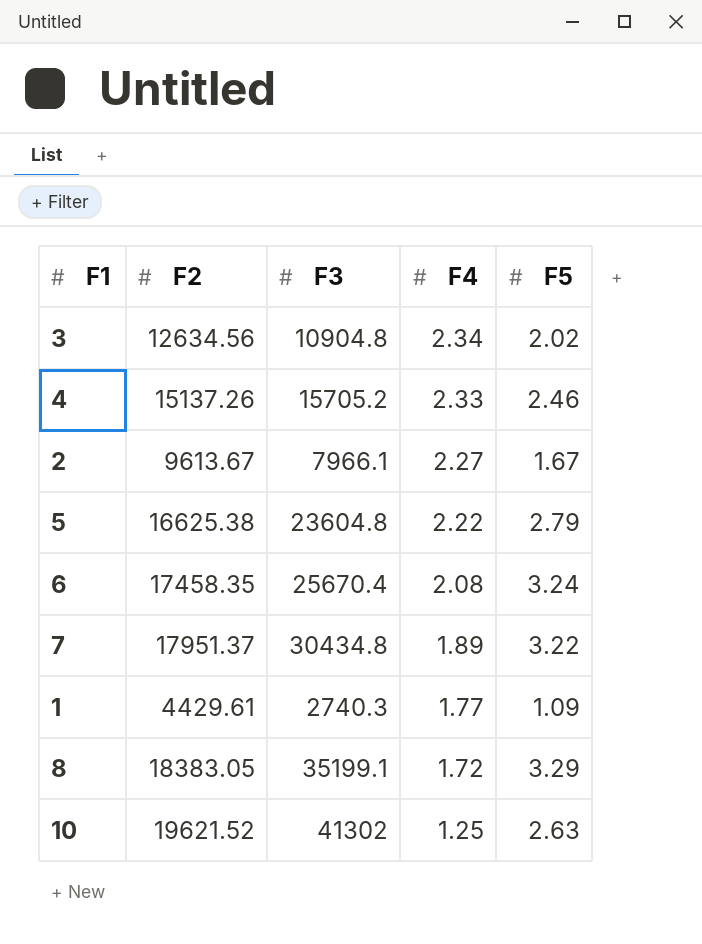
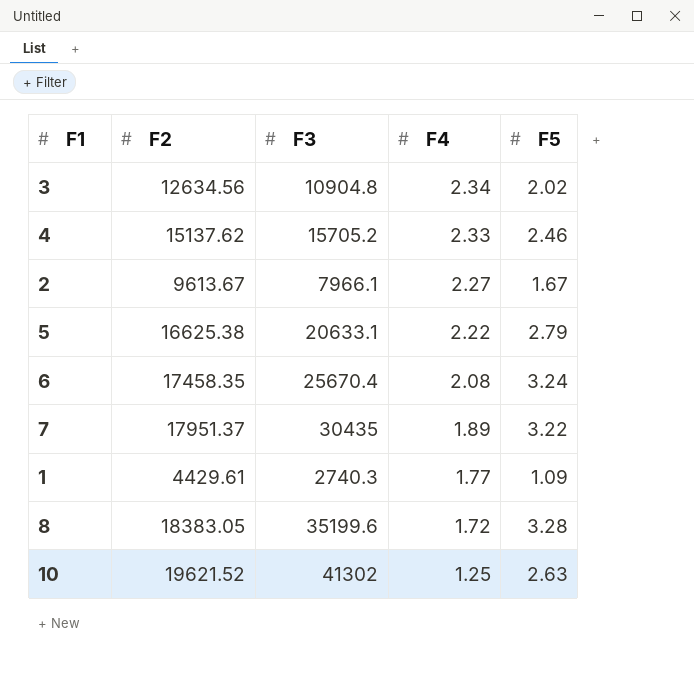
4 | F2: 15137.26 -> 15137.62
5 | F3: 23604.8 -> 20633.1
7 | F3: 30434.8 -> 30435
8 | F3: 35199.1 -> 35199.6
8 | F5: 3.29 -> 3.28

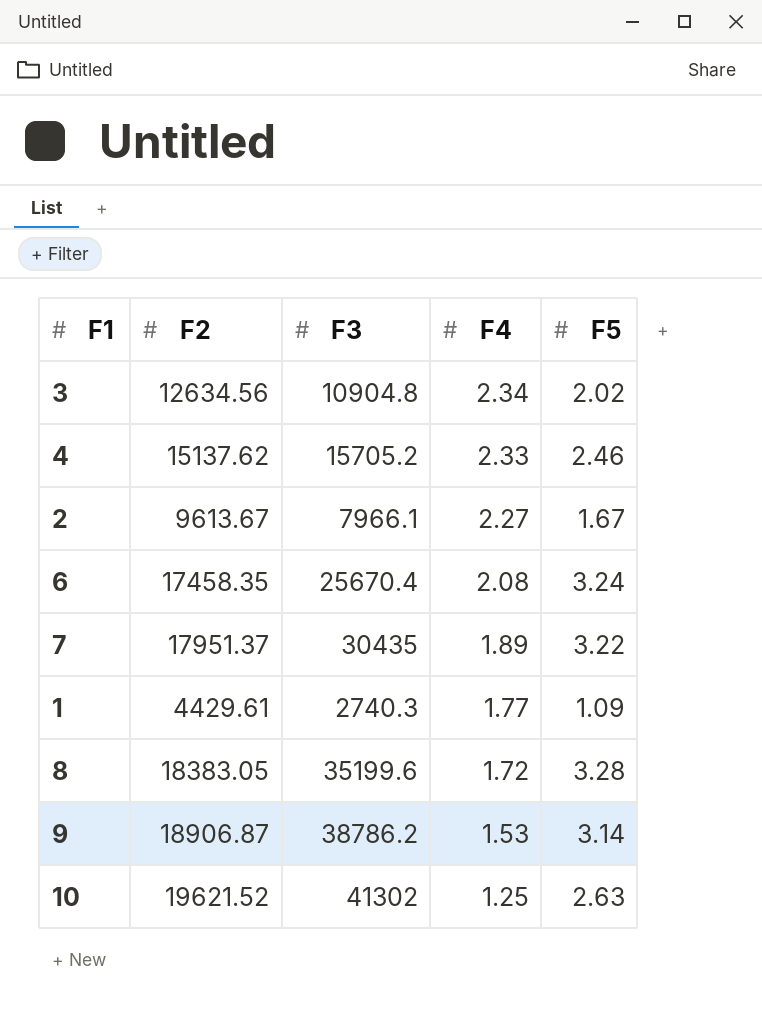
row 5: 16625.38 | 20633.1 | 2.22 | 2.79 -> none
row 9: none -> 18906.87 | 38786.2 | 1.53 | 3.14

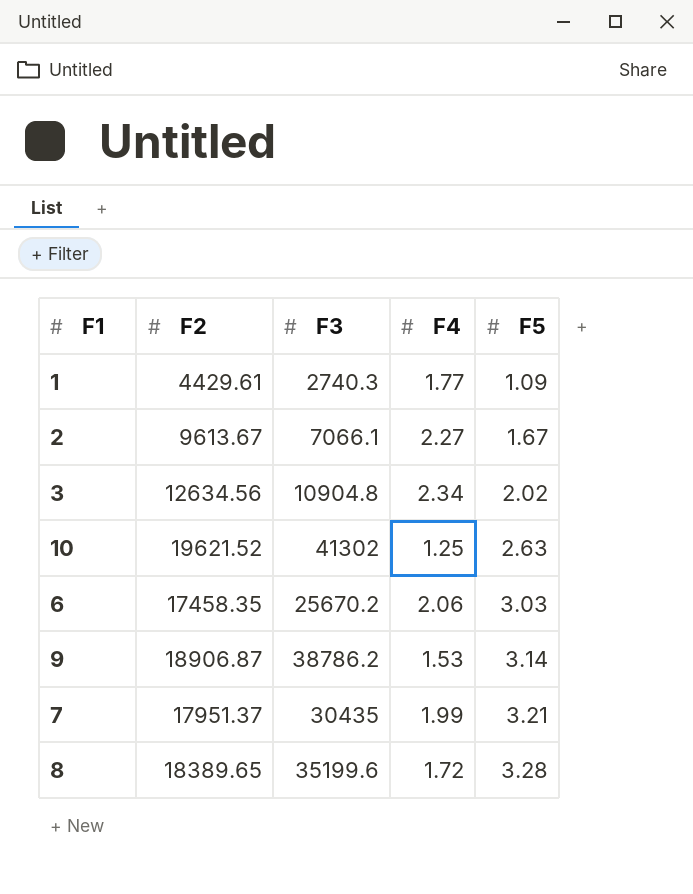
row order: F4 descending -> F5 ascending
row 4: 15137.62 | 15705.2 | 2.33 | 2.46 -> none
2 | F3: 7966.1 -> 7066.1
6 | F3: 25670.4 -> 25670.2
6 | F4: 2.08 -> 2.06
6 | F5: 3.24 -> 3.03
7 | F4: 1.89 -> 1.99
7 | F5: 3.22 -> 3.21
8 | F2: 18383.05 -> 18389.65

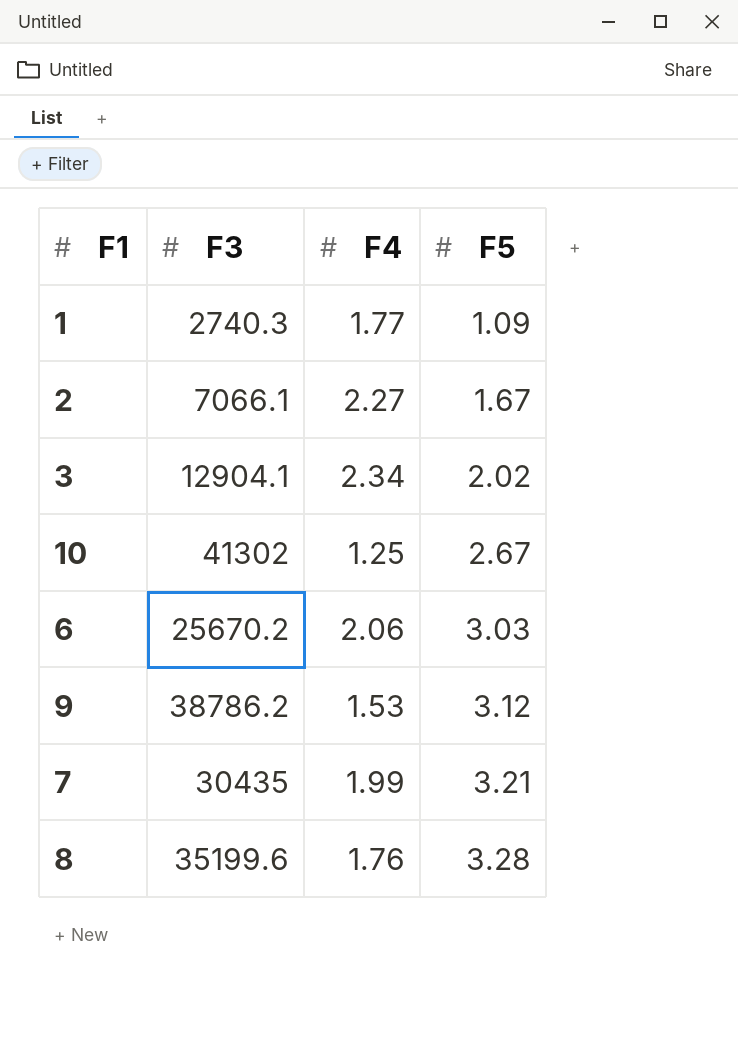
column F2 | position: 2 -> none
3 | F3: 10904.8 -> 12904.1
10 | F5: 2.63 -> 2.67
9 | F5: 3.14 -> 3.12
8 | F4: 1.72 -> 1.76

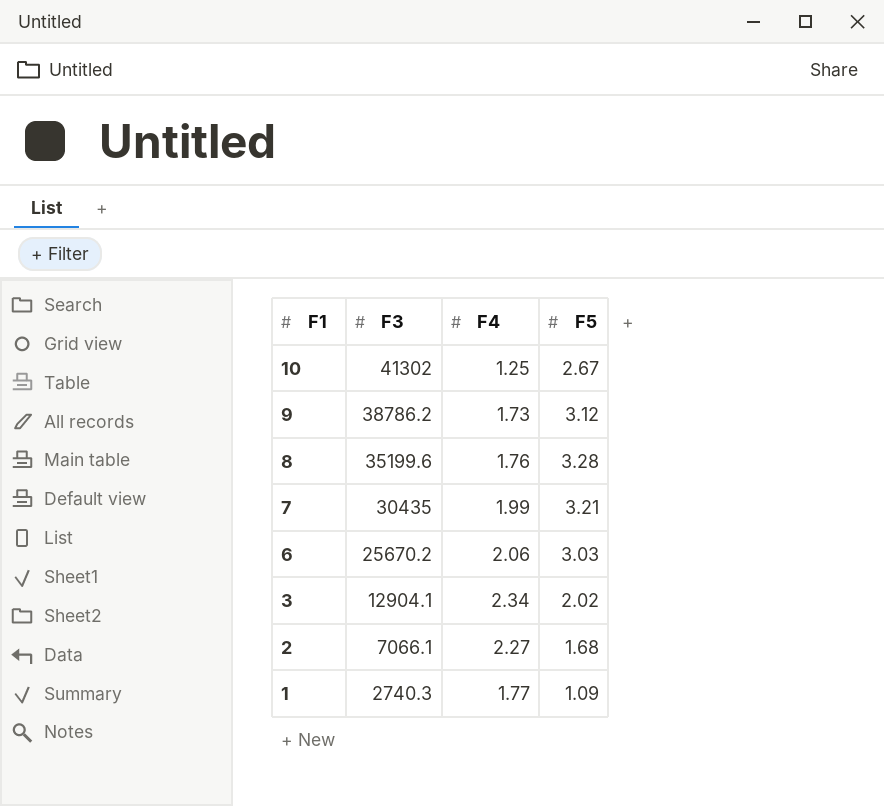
row order: F5 ascending -> F1 descending
9 | F4: 1.53 -> 1.73
2 | F5: 1.67 -> 1.68

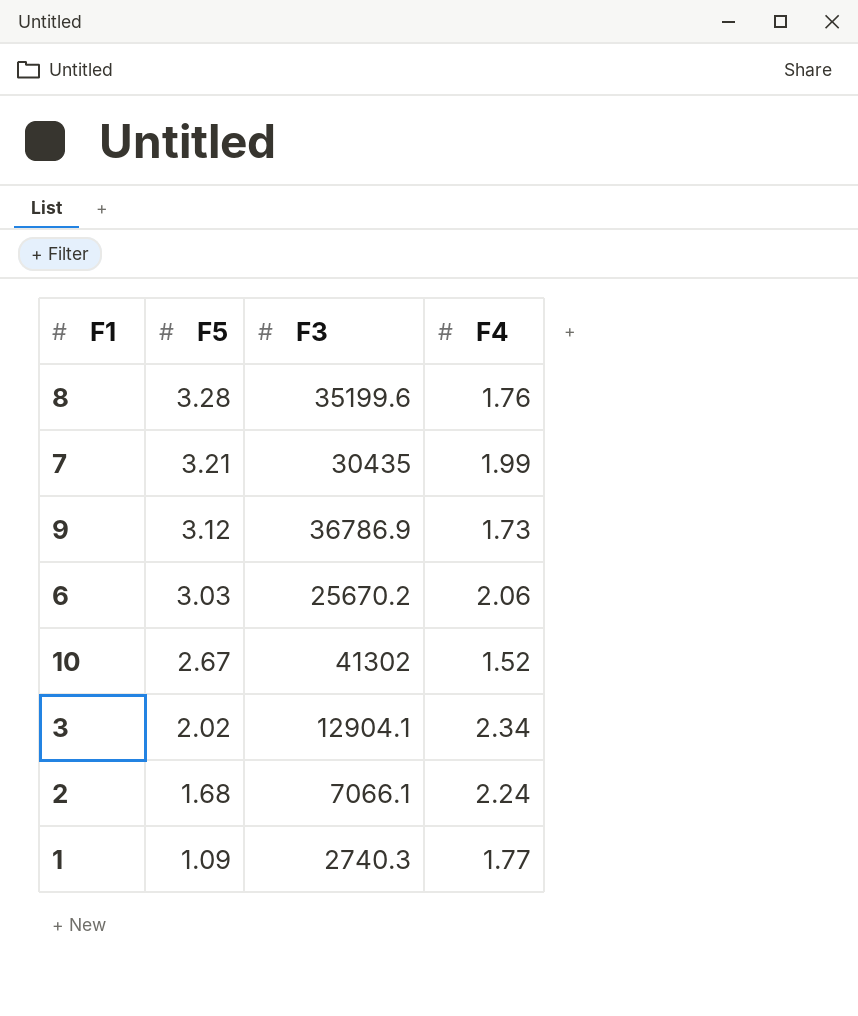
row order: F1 descending -> F5 descending
column F5 | position: 4 -> 2
9 | F3: 38786.2 -> 36786.9
10 | F4: 1.25 -> 1.52
2 | F4: 2.27 -> 2.24

